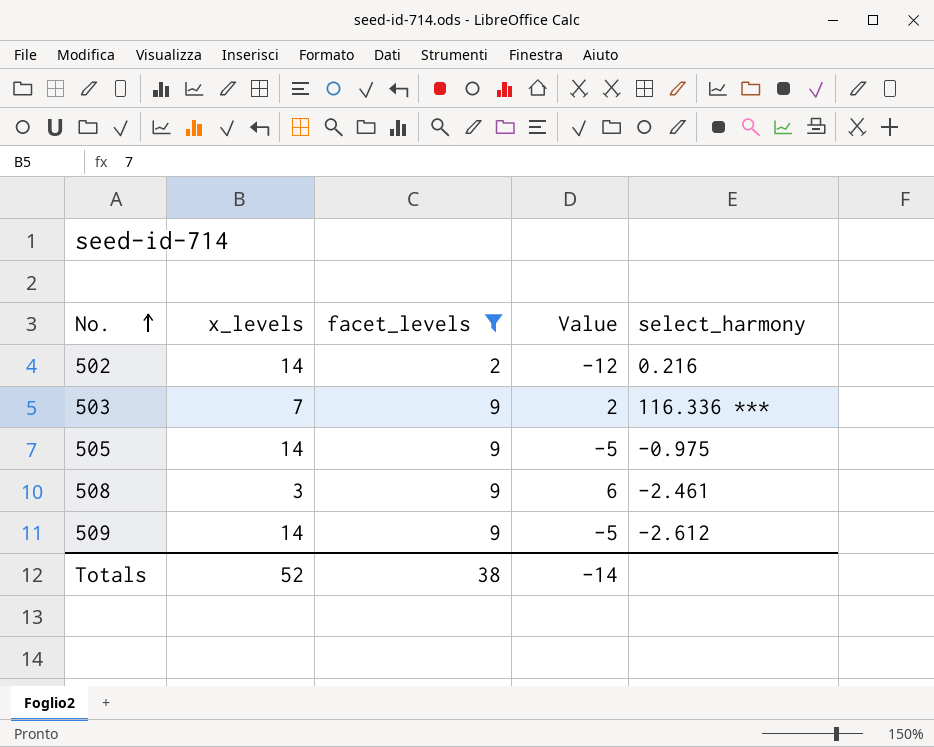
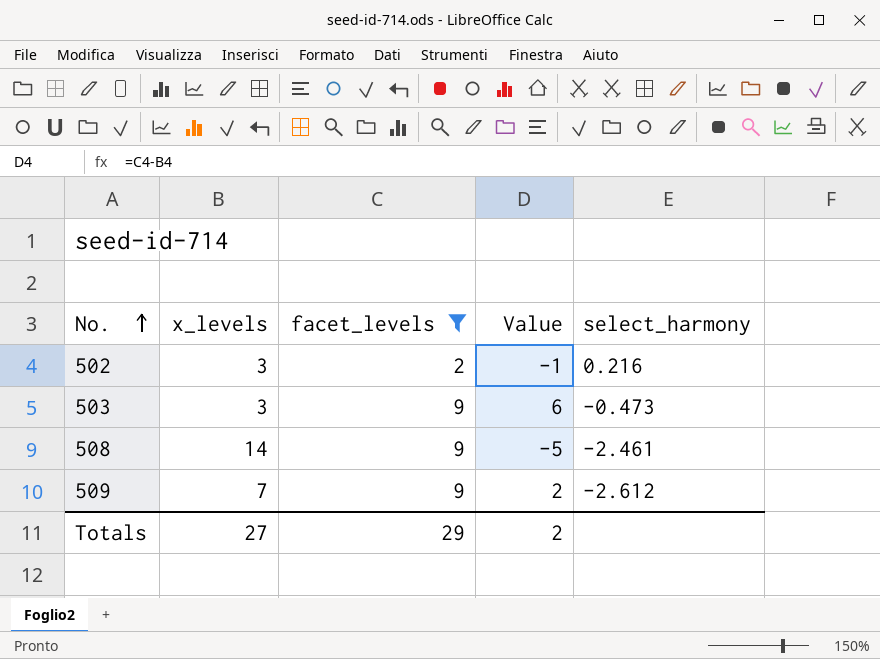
row 505: 14 | 9 | -5 | -0.975 -> none
502 | x_levels: 14 -> 3
502 | Value: -12 -> -1
503 | x_levels: 7 -> 3
503 | Value: 2 -> 6
503 | select_harmony: 116.336 *** -> -0.473
508 | x_levels: 3 -> 14
508 | Value: 6 -> -5
509 | x_levels: 14 -> 7
509 | Value: -5 -> 2
Totals | x_levels: 52 -> 27
Totals | facet_levels: 38 -> 29
Totals | Value: -14 -> 2

